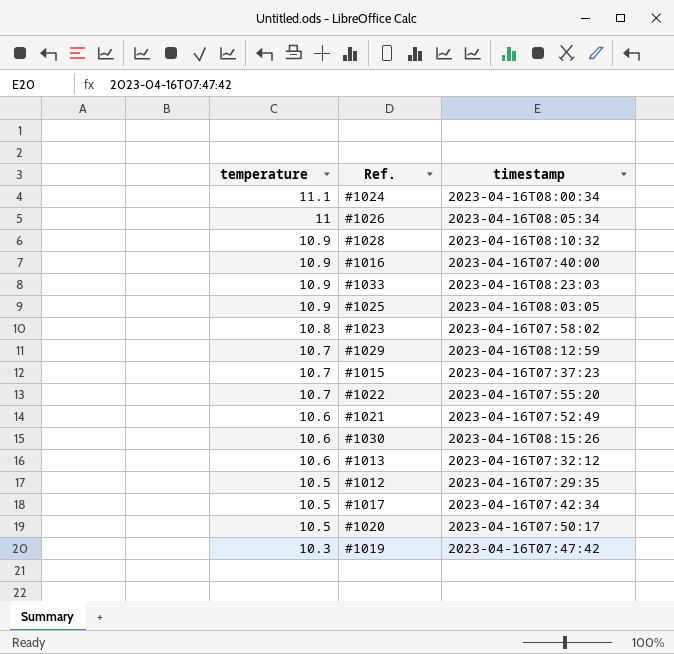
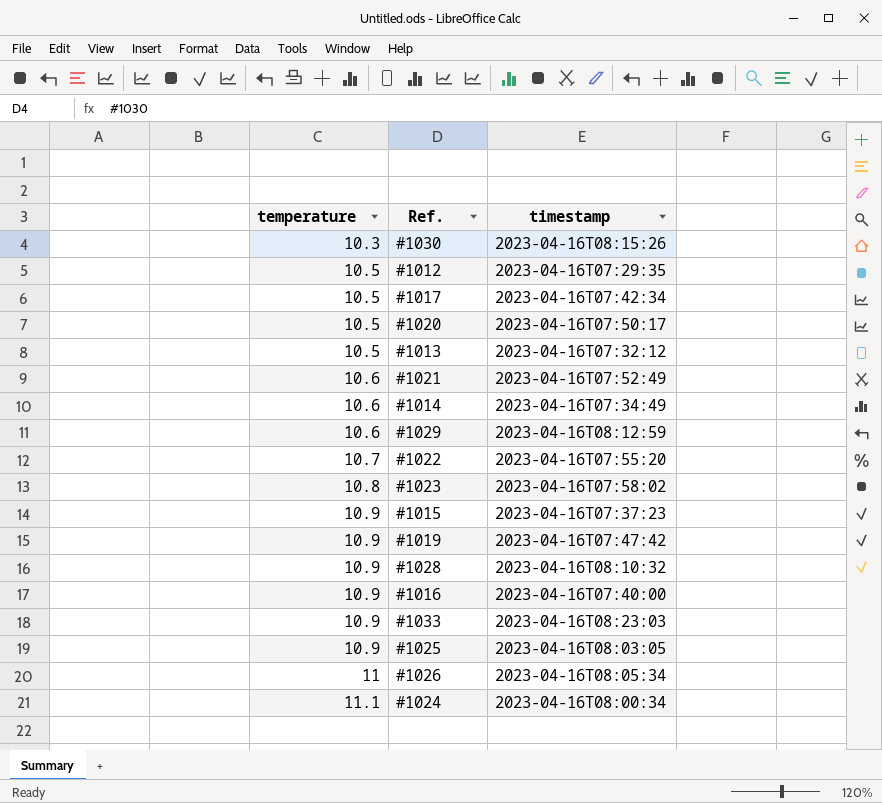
row order: temperature descending -> temperature ascending
#1030 | temperature: 10.6 -> 10.3
#1013 | temperature: 10.6 -> 10.5
row #1014: none -> 10.6 | 2023-04-16T07:34:49
#1029 | temperature: 10.7 -> 10.6
#1015 | temperature: 10.7 -> 10.9
#1019 | temperature: 10.3 -> 10.9

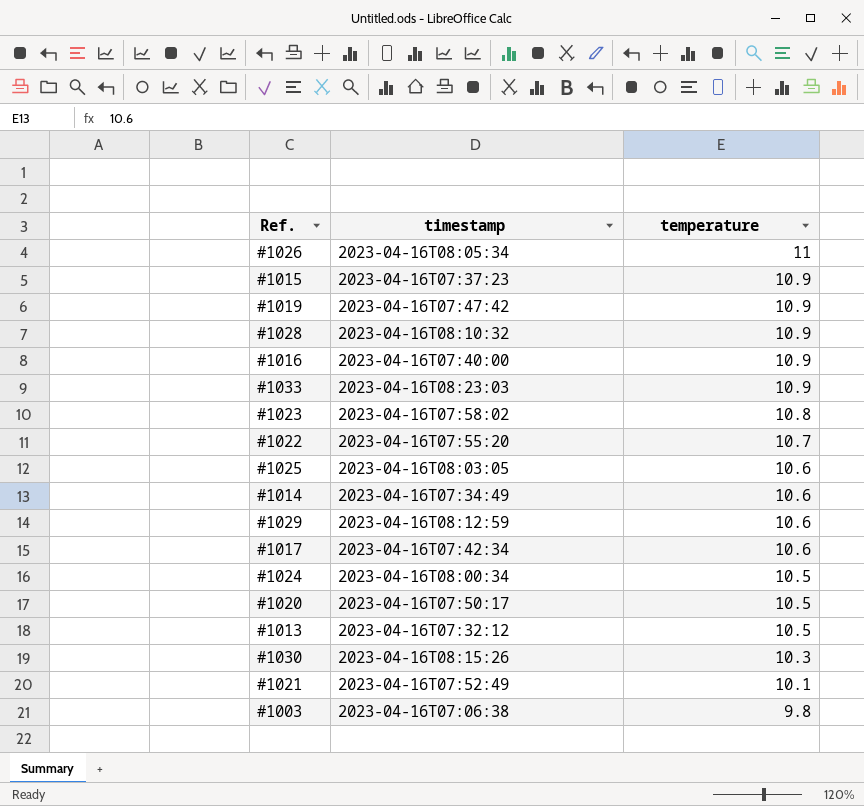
row order: temperature ascending -> temperature descending
column temperature | position: 1 -> 3
row #1012: 10.5 | 2023-04-16T07:29:35 -> none
#1025 | temperature: 10.9 -> 10.6
#1017 | temperature: 10.5 -> 10.6
#1024 | temperature: 11.1 -> 10.5
#1021 | temperature: 10.6 -> 10.1
row #1003: none -> 2023-04-16T07:06:38 | 9.8

